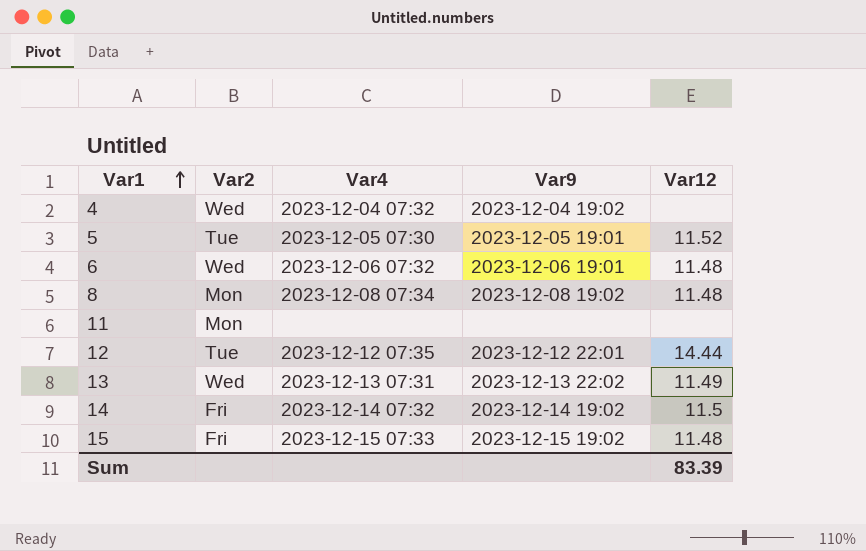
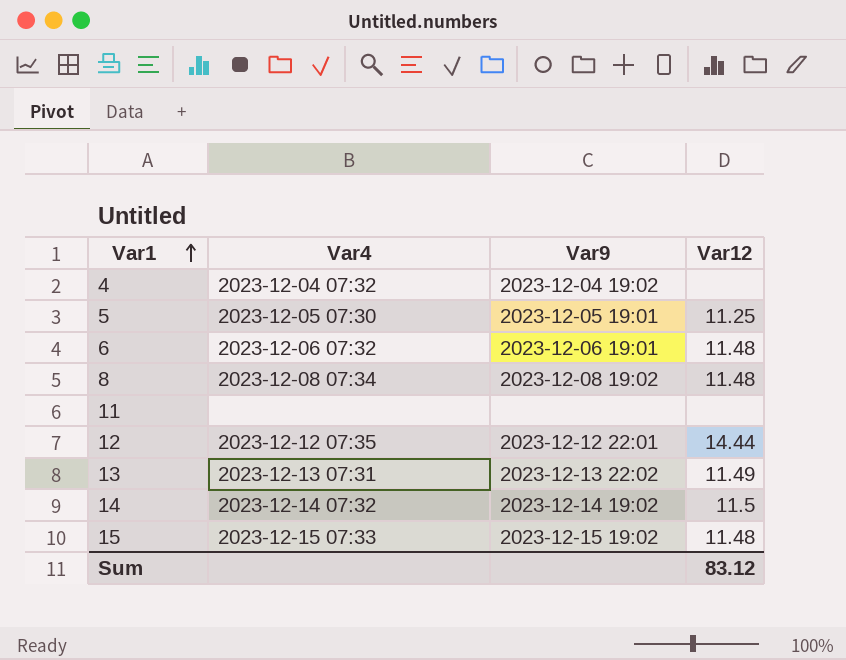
column Var2 | position: 2 -> none
5 | Var12: 11.52 -> 11.25
Sum | Var12: 83.39 -> 83.12

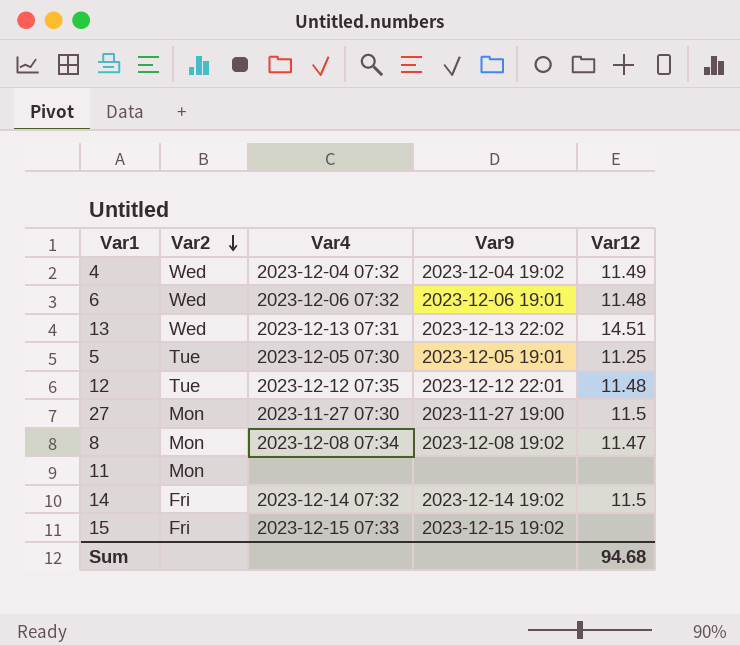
row order: Var1 ascending -> Var2 descending
column Var2 | position: none -> 2
4 | Var12: none -> 11.49
13 | Var12: 11.49 -> 14.51
12 | Var12: 14.44 -> 11.48
row 27: none -> Mon | 2023-11-27 07:30 | 2023-11-27 19:00 | 11.5
8 | Var12: 11.48 -> 11.47
15 | Var12: 11.48 -> none
Sum | Var12: 83.12 -> 94.68

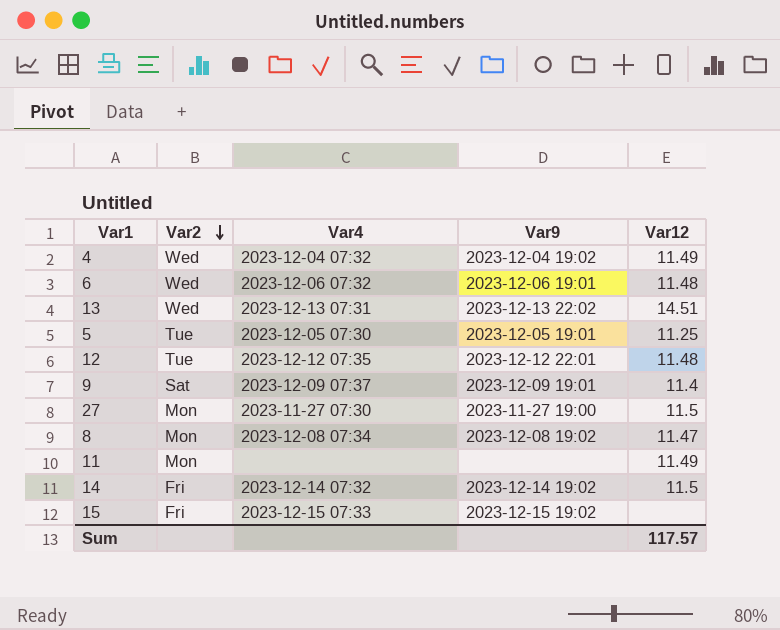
row 9: none -> Sat | 2023-12-09 07:37 | 2023-12-09 19:01 | 11.4
11 | Var12: none -> 11.49
Sum | Var12: 94.68 -> 117.57

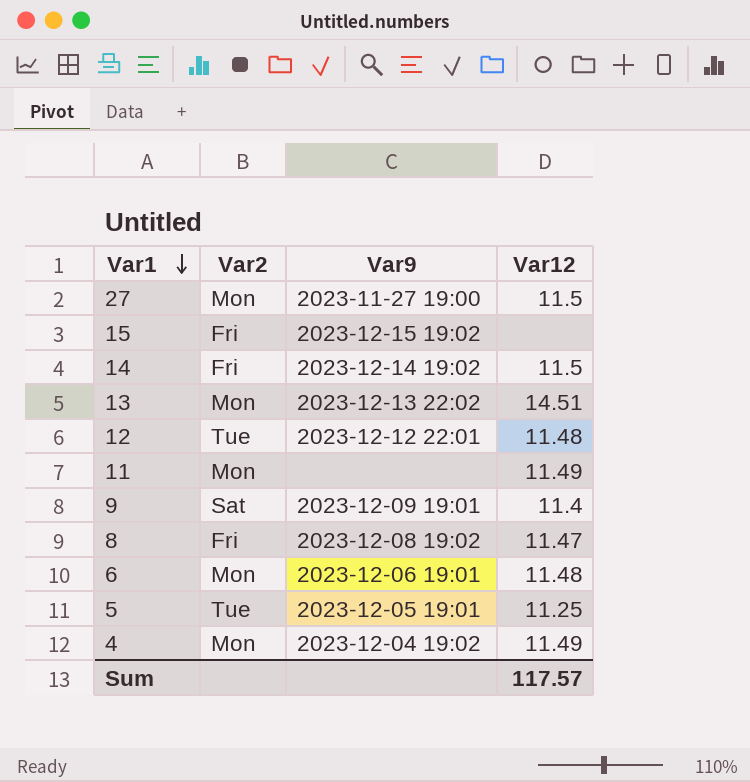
row order: Var2 descending -> Var1 descending
column Var4 | position: 3 -> none
13 | Var2: Wed -> Mon
8 | Var2: Mon -> Fri
6 | Var2: Wed -> Mon
4 | Var2: Wed -> Mon

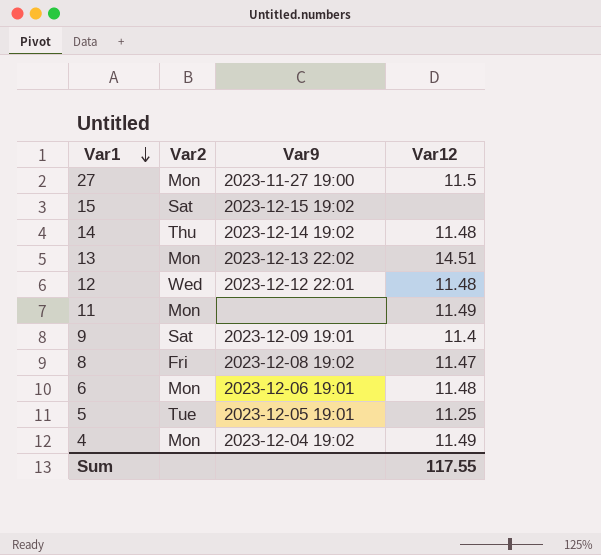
15 | Var2: Fri -> Sat
14 | Var2: Fri -> Thu
14 | Var12: 11.5 -> 11.48
12 | Var2: Tue -> Wed
Sum | Var12: 117.57 -> 117.55

